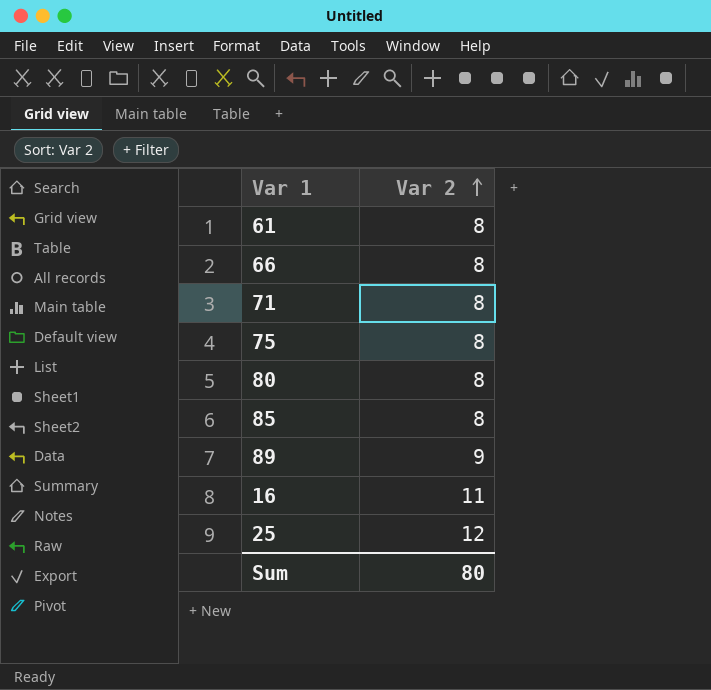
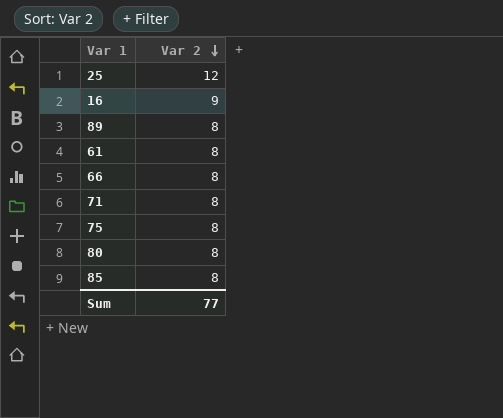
row order: Var 2 ascending -> Var 2 descending
16 | Var 2: 11 -> 9
89 | Var 2: 9 -> 8
Sum | Var 2: 80 -> 77

